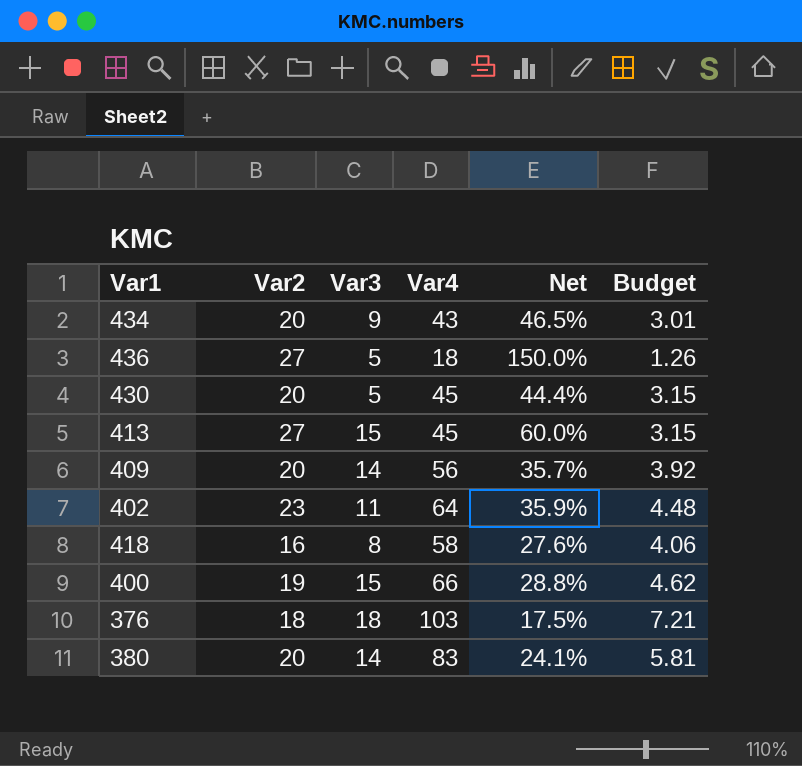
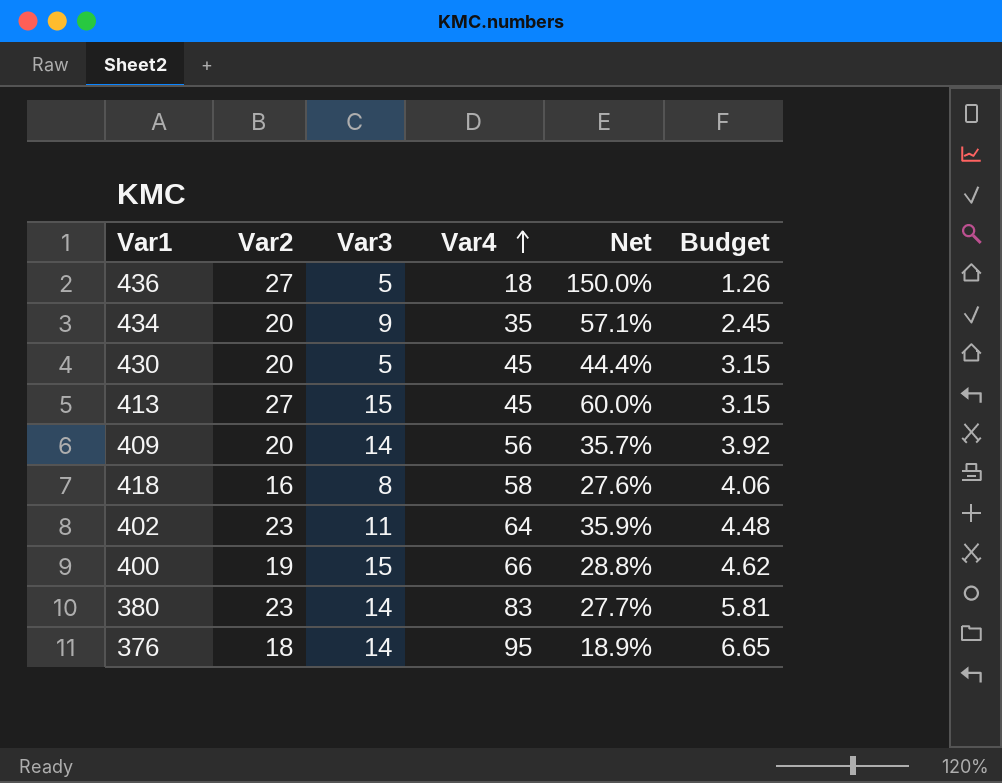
row order: none -> Var4 ascending
434 | Var4: 43 -> 35
434 | Net: 46.5% -> 57.1%
434 | Budget: 3.01 -> 2.45
380 | Var2: 20 -> 23
380 | Net: 24.1% -> 27.7%
376 | Var3: 18 -> 14
376 | Var4: 103 -> 95
376 | Net: 17.5% -> 18.9%
376 | Budget: 7.21 -> 6.65

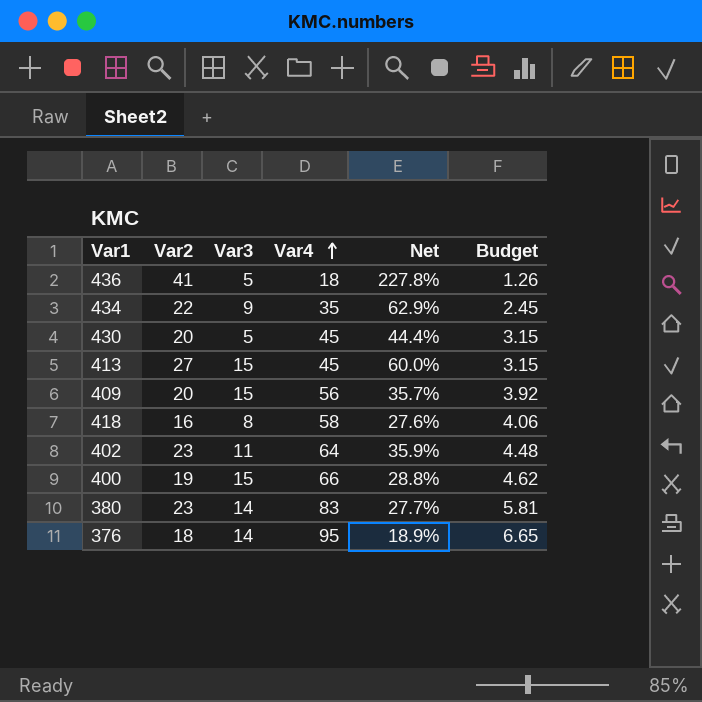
436 | Var2: 27 -> 41
436 | Net: 150.0% -> 227.8%
434 | Var2: 20 -> 22
434 | Net: 57.1% -> 62.9%
409 | Var3: 14 -> 15

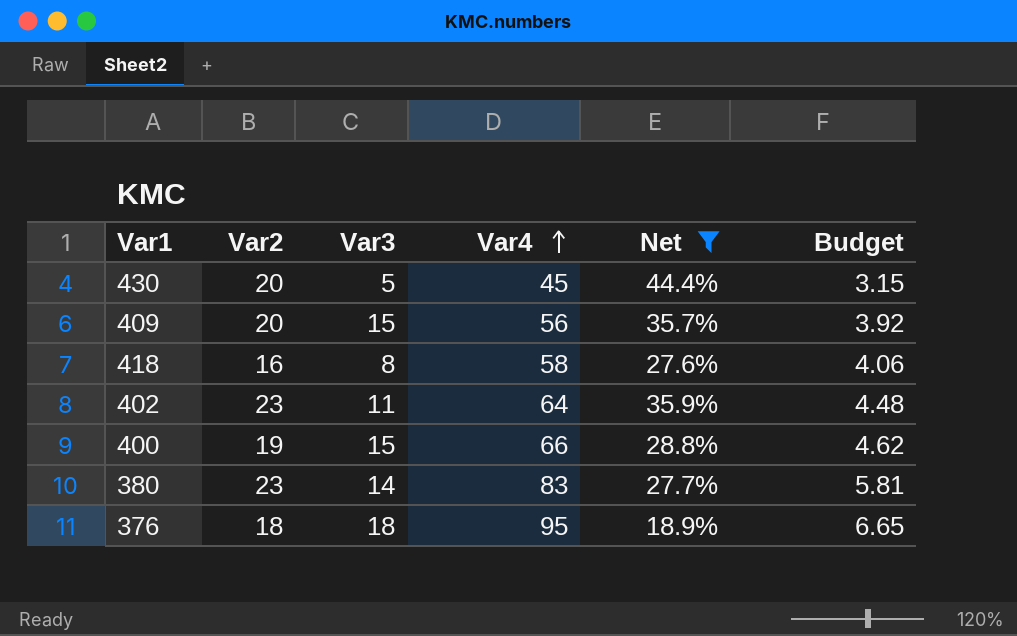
filter: none -> Net <= 44.4%
376 | Var3: 14 -> 18

